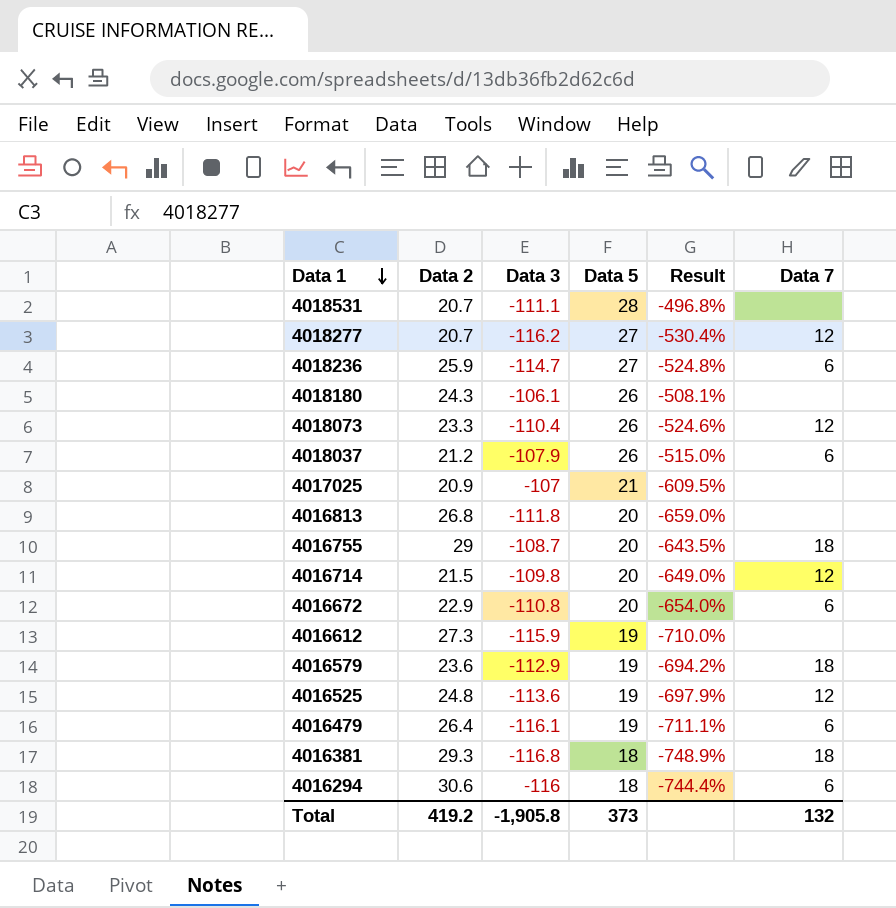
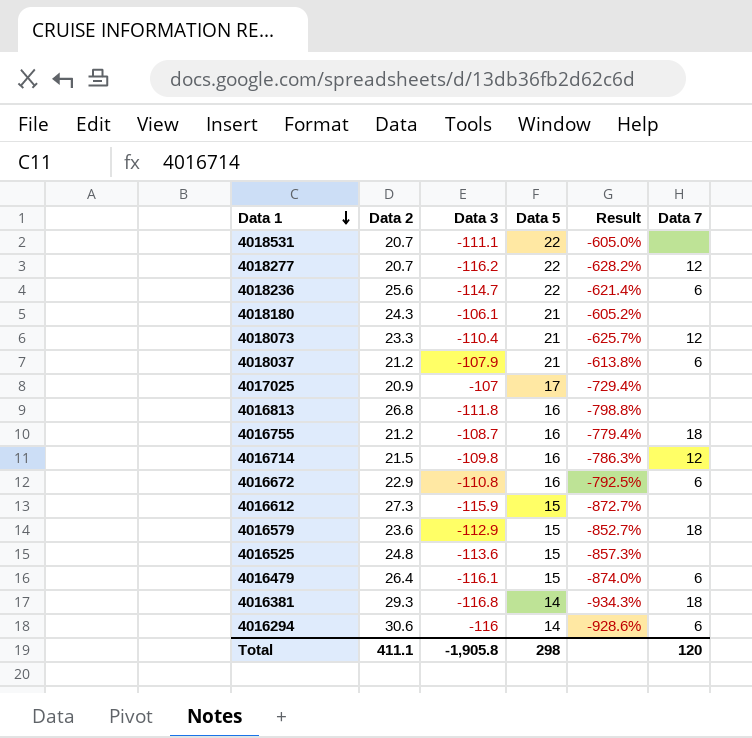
4018531 | Data 5: 28 -> 22
4018531 | Result: -496.8% -> -605.0%
4018277 | Data 5: 27 -> 22
4018277 | Result: -530.4% -> -628.2%
4018236 | Data 2: 25.9 -> 25.6
4018236 | Data 5: 27 -> 22
4018236 | Result: -524.8% -> -621.4%
4018180 | Data 5: 26 -> 21
4018180 | Result: -508.1% -> -605.2%
4018073 | Data 5: 26 -> 21
4018073 | Result: -524.6% -> -625.7%
4018037 | Data 5: 26 -> 21
4018037 | Result: -515.0% -> -613.8%
4017025 | Data 5: 21 -> 17
4017025 | Result: -609.5% -> -729.4%
4016813 | Data 5: 20 -> 16
4016813 | Result: -659.0% -> -798.8%
4016755 | Data 2: 29 -> 21.2
4016755 | Data 5: 20 -> 16
4016755 | Result: -643.5% -> -779.4%
4016714 | Data 5: 20 -> 16
4016714 | Result: -649.0% -> -786.3%
4016672 | Data 5: 20 -> 16
4016672 | Result: -654.0% -> -792.5%
4016612 | Data 5: 19 -> 15
4016612 | Result: -710.0% -> -872.7%
4016579 | Data 5: 19 -> 15
4016579 | Result: -694.2% -> -852.7%
4016525 | Data 5: 19 -> 15
4016525 | Result: -697.9% -> -857.3%
4016525 | Data 7: 12 -> none
4016479 | Data 5: 19 -> 15
4016479 | Result: -711.1% -> -874.0%
4016381 | Data 5: 18 -> 14
4016381 | Result: -748.9% -> -934.3%
4016294 | Data 5: 18 -> 14
4016294 | Result: -744.4% -> -928.6%
Total | Data 2: 419.2 -> 411.1
Total | Data 5: 373 -> 298
Total | Data 7: 132 -> 120

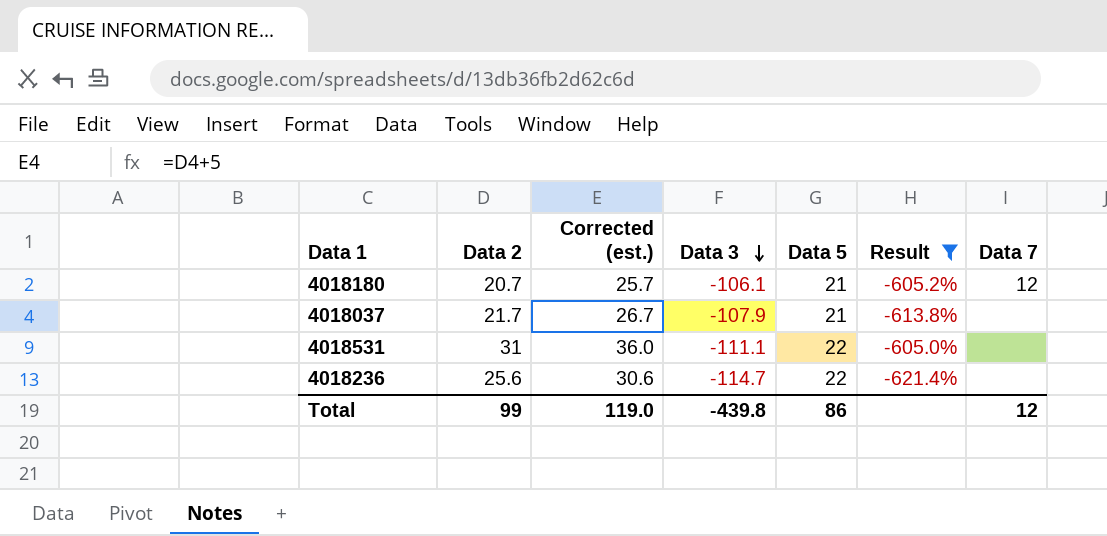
filter: none -> Result >= -621.4%
row order: Data 1 descending -> Data 3 descending
column Corrected (est.) | formula: none -> [Data 2] + 5
4018180 | Data 2: 24.3 -> 20.7
4018180 | Data 7: none -> 12
4018037 | Data 2: 21.2 -> 21.7
4018037 | Data 7: 6 -> none
4018531 | Data 2: 20.7 -> 31
4018236 | Data 7: 6 -> none
Total | Data 2: 411.1 -> 99
Total | Data 3: -1,905.8 -> -439.8
Total | Data 5: 298 -> 86
Total | Data 7: 120 -> 12

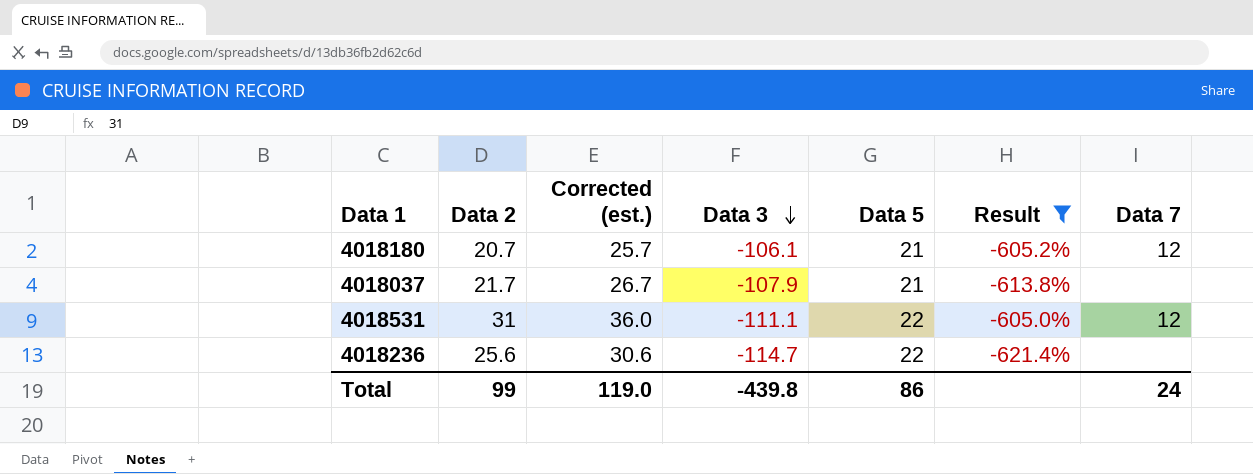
4018531 | Data 7: none -> 12
Total | Data 7: 12 -> 24

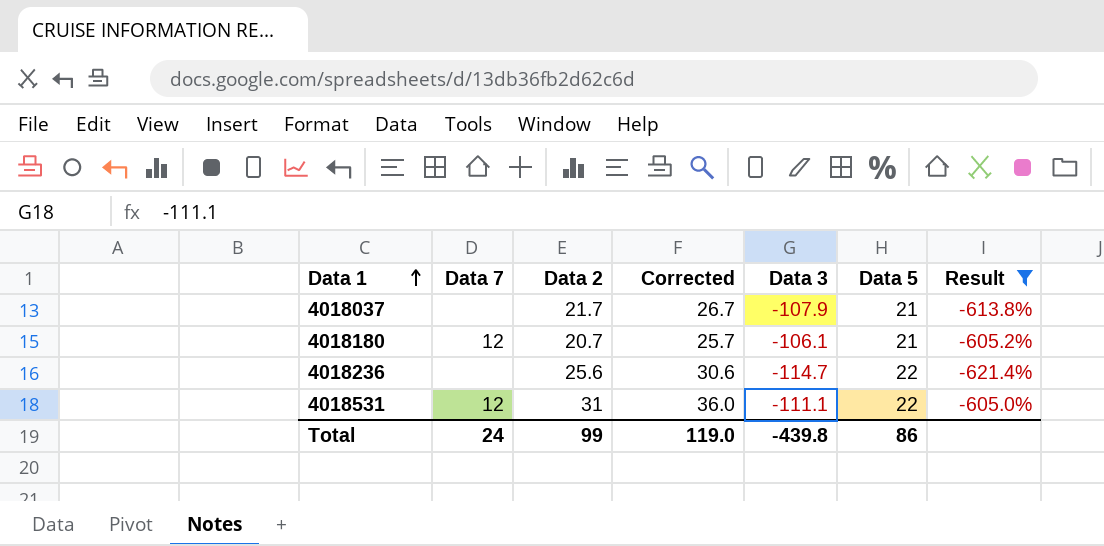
row order: Data 3 descending -> Data 1 ascending
column Data 7 | position: 7 -> 2
column name: Corrected (est.) -> Corrected

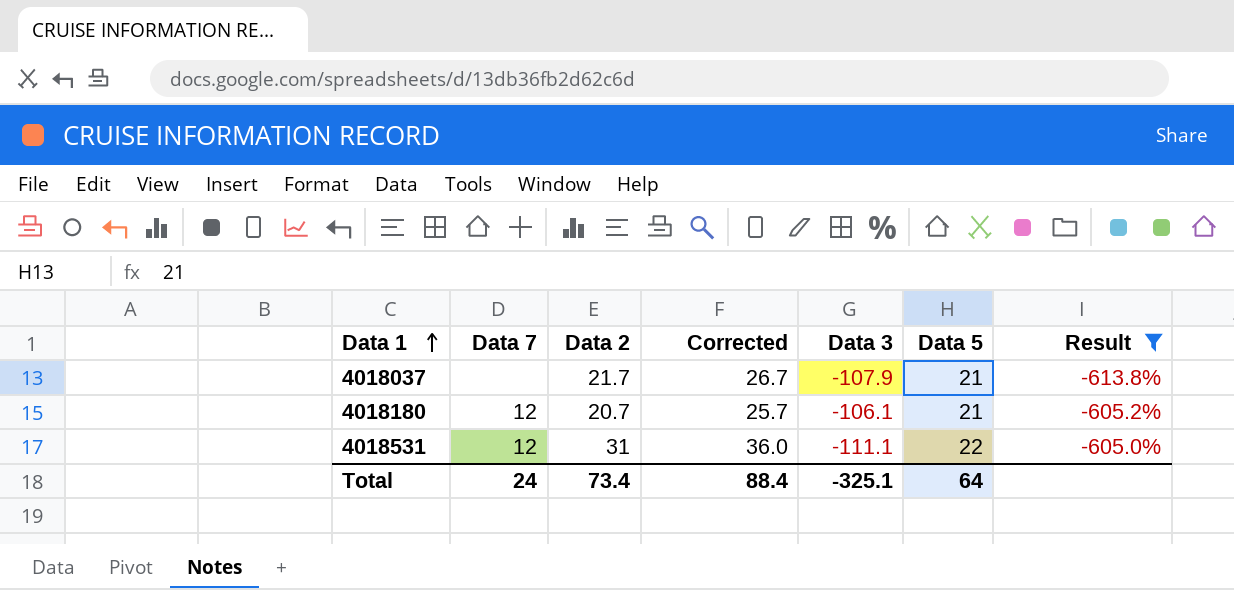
row 4018236: none | 25.6 | 30.6 | -114.7 | 22 | -621.4% -> none
Total | Data 2: 99 -> 73.4
Total | Corrected: 119.0 -> 88.4
Total | Data 3: -439.8 -> -325.1
Total | Data 5: 86 -> 64

